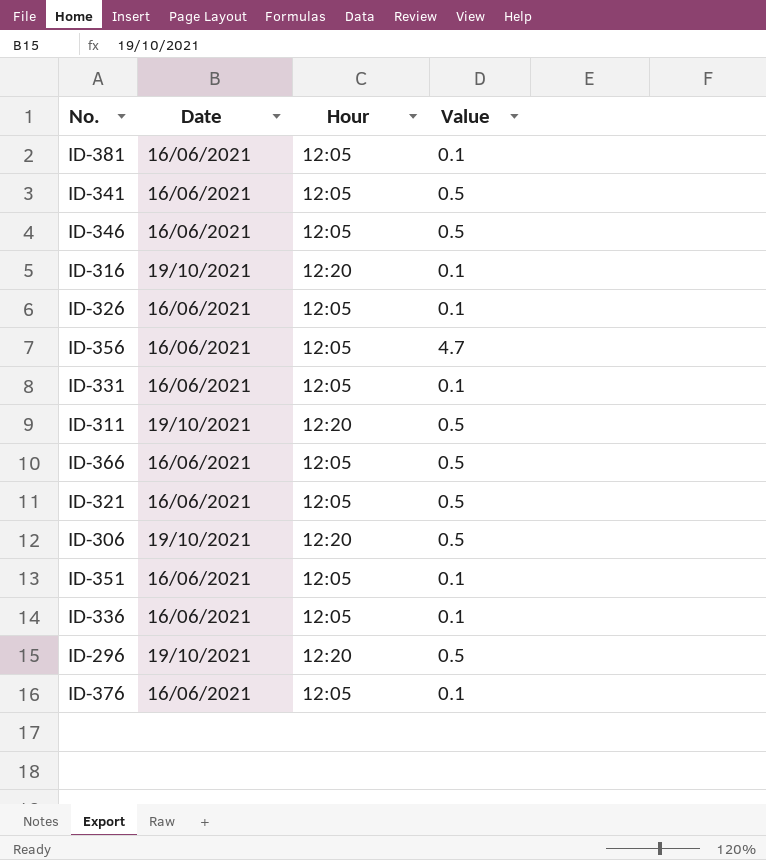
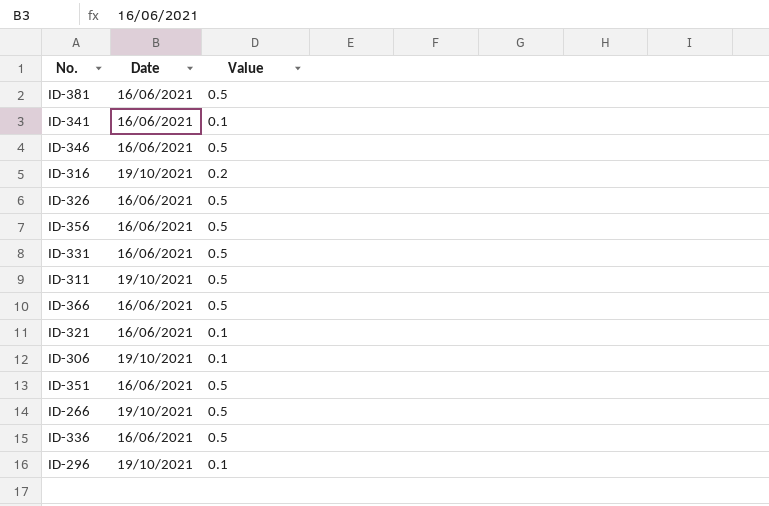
column Hour | position: 3 -> none
row ID-376: 16/06/2021 | 12:05 | 0.1 -> none
ID-381 | Value: 0.1 -> 0.5
ID-341 | Value: 0.5 -> 0.1
ID-316 | Value: 0.1 -> 0.2
ID-326 | Value: 0.1 -> 0.5
ID-356 | Value: 4.7 -> 0.5
ID-331 | Value: 0.1 -> 0.5
ID-321 | Value: 0.5 -> 0.1
ID-306 | Value: 0.5 -> 0.1
ID-351 | Value: 0.1 -> 0.5
row ID-266: none -> 19/10/2021 | 0.5
ID-336 | Value: 0.1 -> 0.5
ID-296 | Value: 0.5 -> 0.1

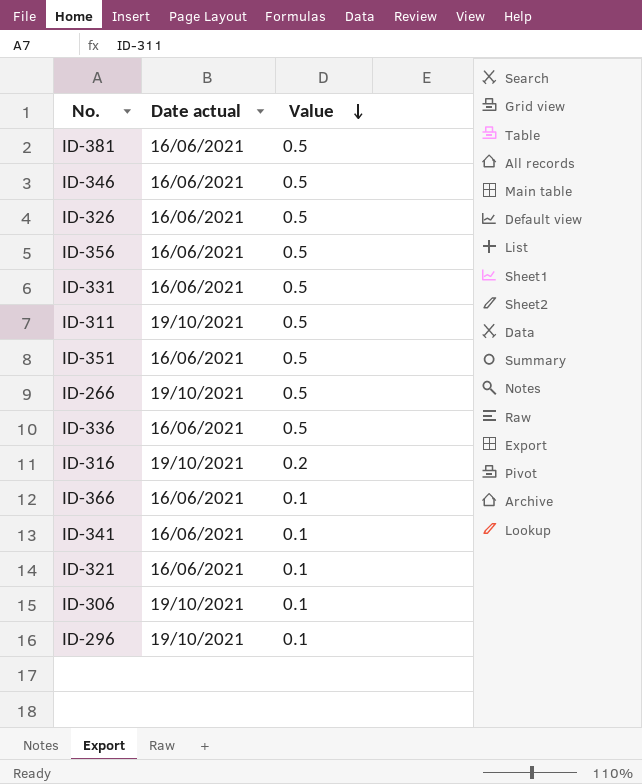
row order: none -> Value descending
column name: Date -> Date actual
ID-366 | Value: 0.5 -> 0.1

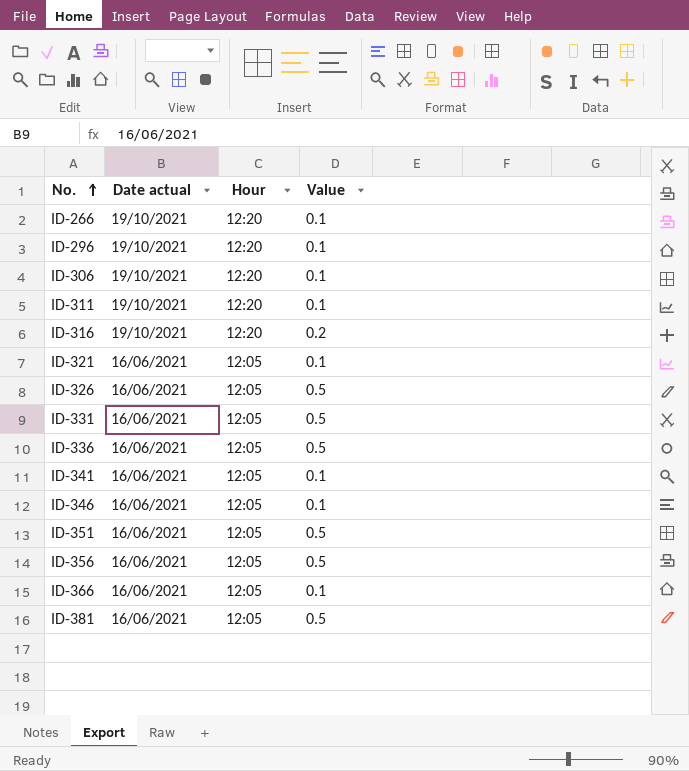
row order: Value descending -> No. ascending
column Hour | position: none -> 3
ID-266 | Value: 0.5 -> 0.1
ID-311 | Value: 0.5 -> 0.1
ID-346 | Value: 0.5 -> 0.1

